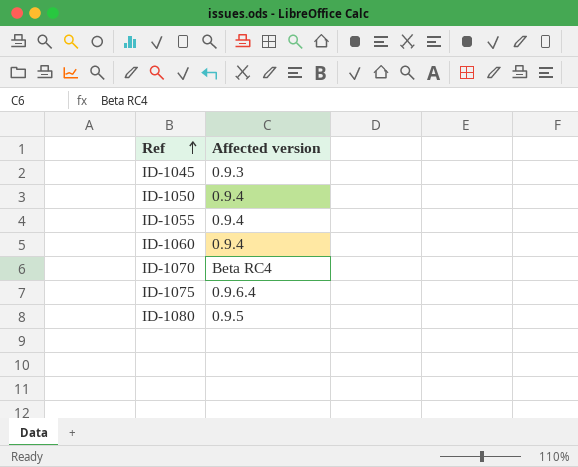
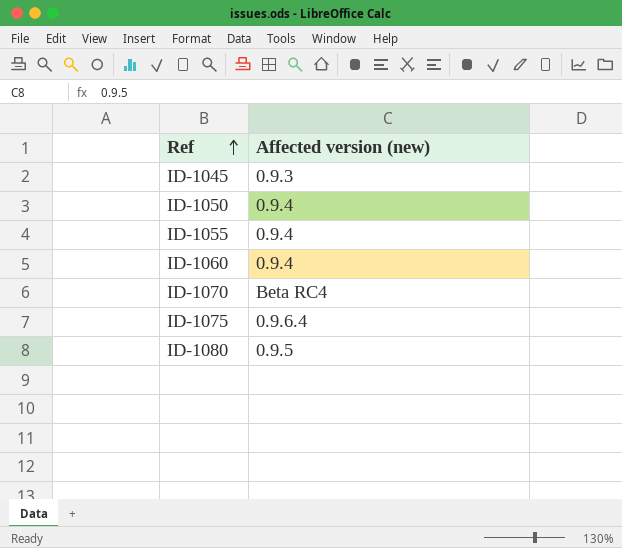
column name: Affected version -> Affected version (new)

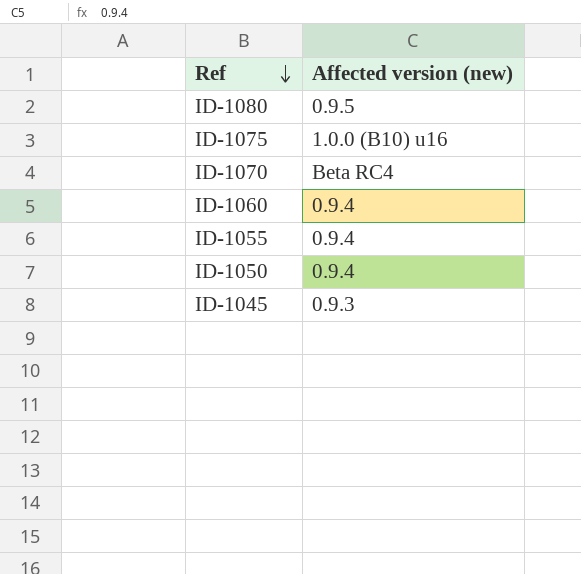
row order: Ref ascending -> Ref descending
ID-1075 | Affected version (new): 0.9.6.4 -> 1.0.0 (B10) u16

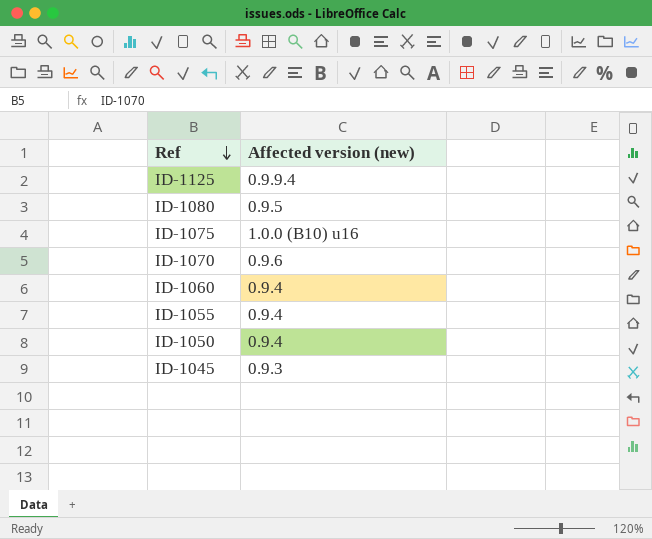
row ID-1125: none -> 0.9.9.4
ID-1070 | Affected version (new): Beta RC4 -> 0.9.6

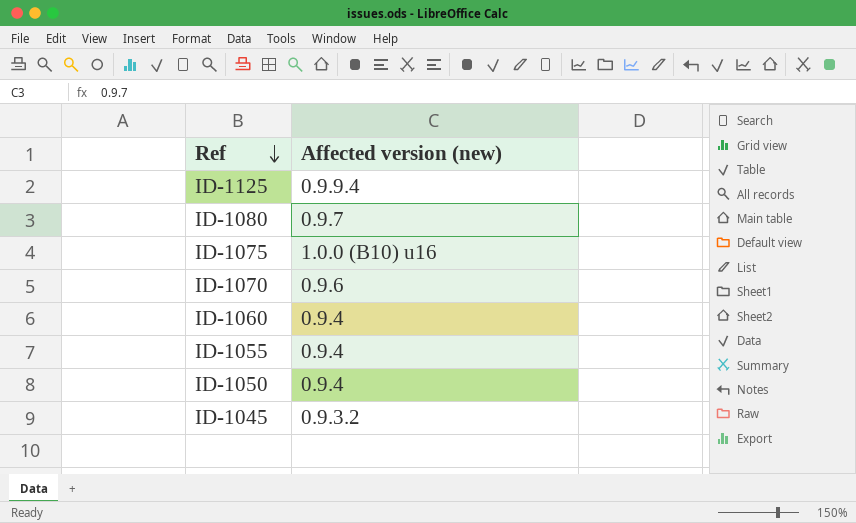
ID-1080 | Affected version (new): 0.9.5 -> 0.9.7
ID-1045 | Affected version (new): 0.9.3 -> 0.9.3.2

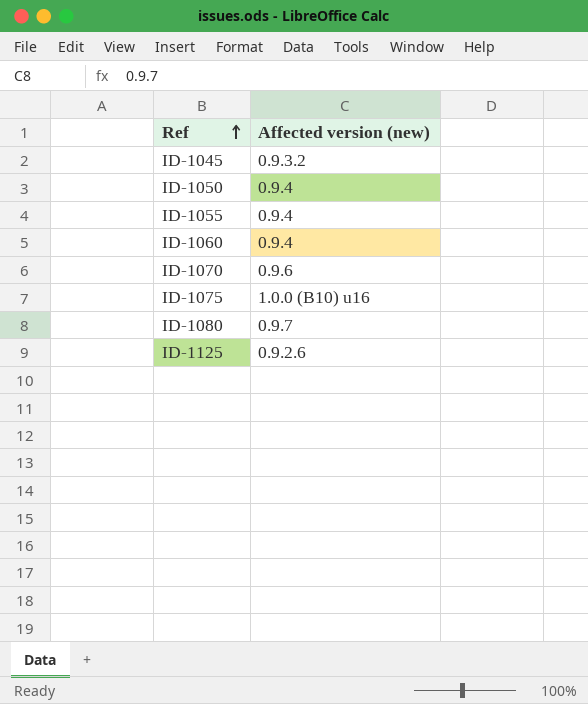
row order: Ref descending -> Ref ascending
ID-1125 | Affected version (new): 0.9.9.4 -> 0.9.2.6

